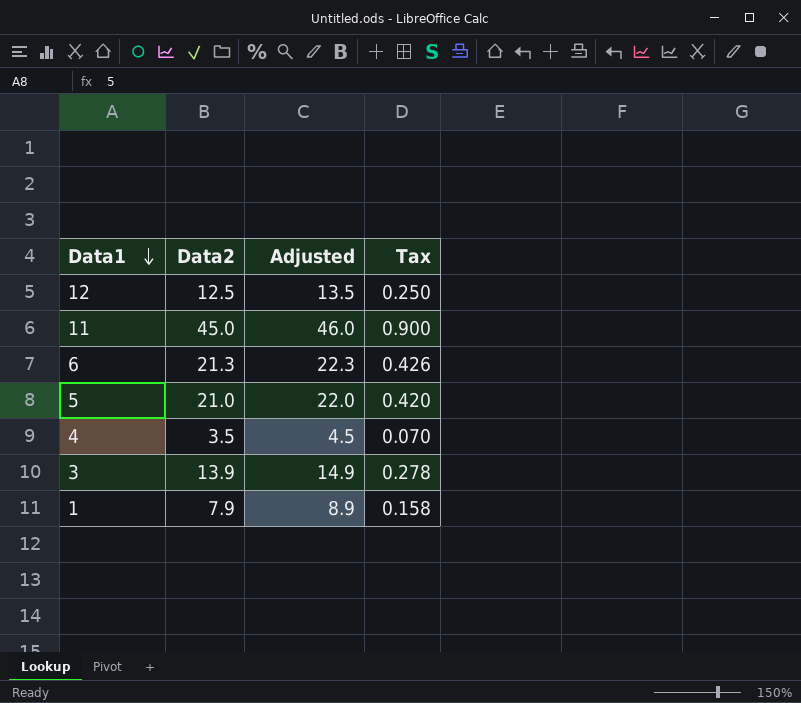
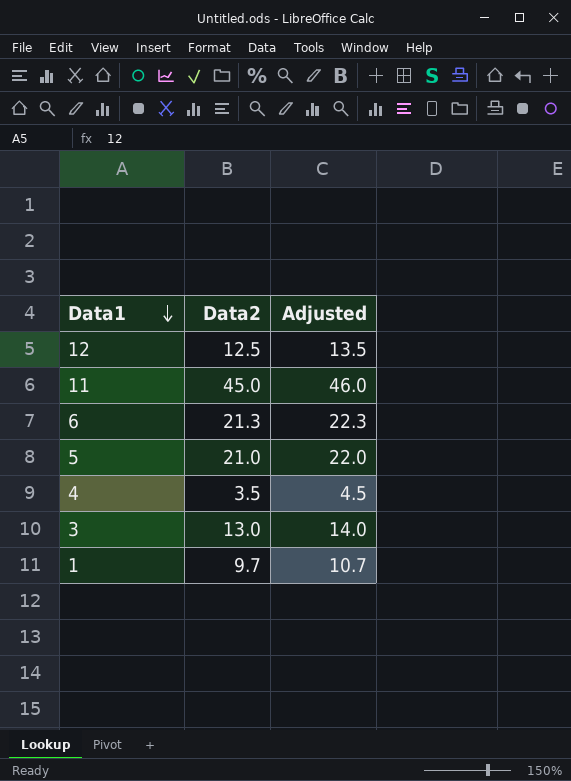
column Tax | formula: [Data2] * 0.02 -> none
3 | Data2: 13.9 -> 13.0
3 | Adjusted: 14.9 -> 14.0
1 | Data2: 7.9 -> 9.7
1 | Adjusted: 8.9 -> 10.7

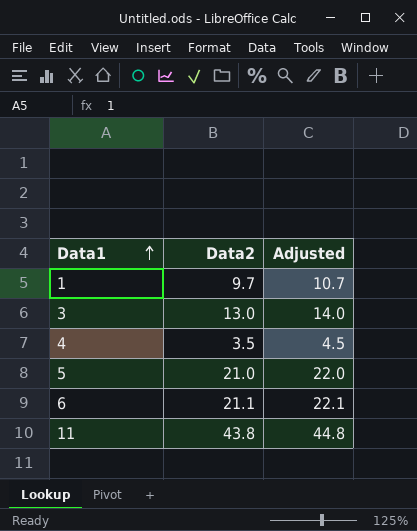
row order: Data1 descending -> Data1 ascending
row 12: 12.5 | 13.5 -> none
6 | Data2: 21.3 -> 21.1
6 | Adjusted: 22.3 -> 22.1
11 | Data2: 45.0 -> 43.8
11 | Adjusted: 46.0 -> 44.8

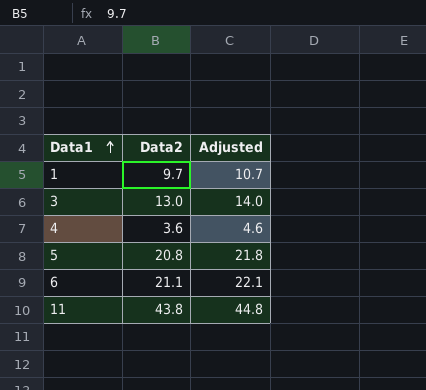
4 | Data2: 3.5 -> 3.6
4 | Adjusted: 4.5 -> 4.6
5 | Data2: 21.0 -> 20.8
5 | Adjusted: 22.0 -> 21.8

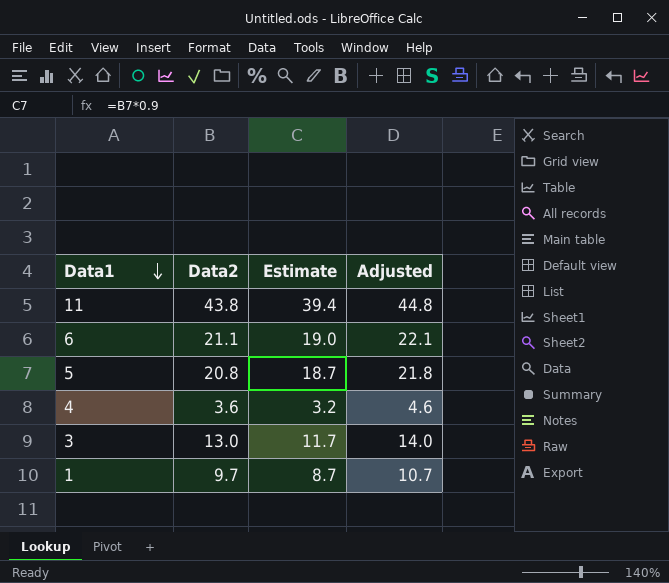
row order: Data1 ascending -> Data1 descending
column Estimate | formula: none -> [Data2] * 0.9

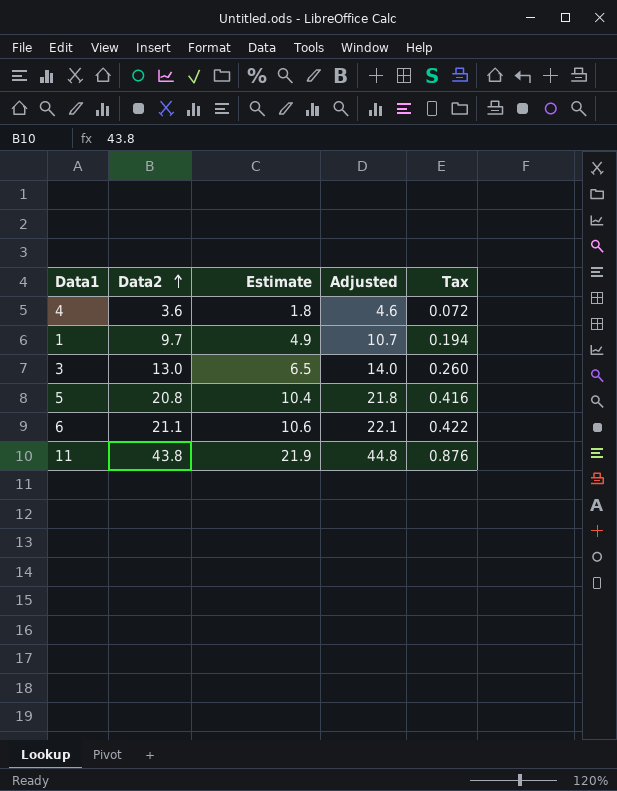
row order: Data1 descending -> Data2 ascending
column Estimate | formula: [Data2] * 0.9 -> [Data2] * 0.5
column Tax | formula: none -> [Data2] * 0.02

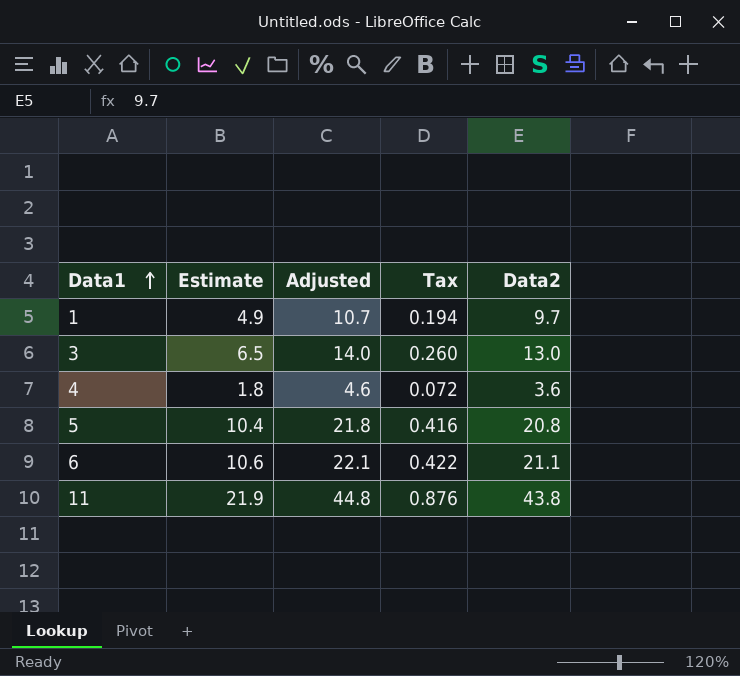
row order: Data2 ascending -> Data1 ascending
column Data2 | position: 2 -> 5

